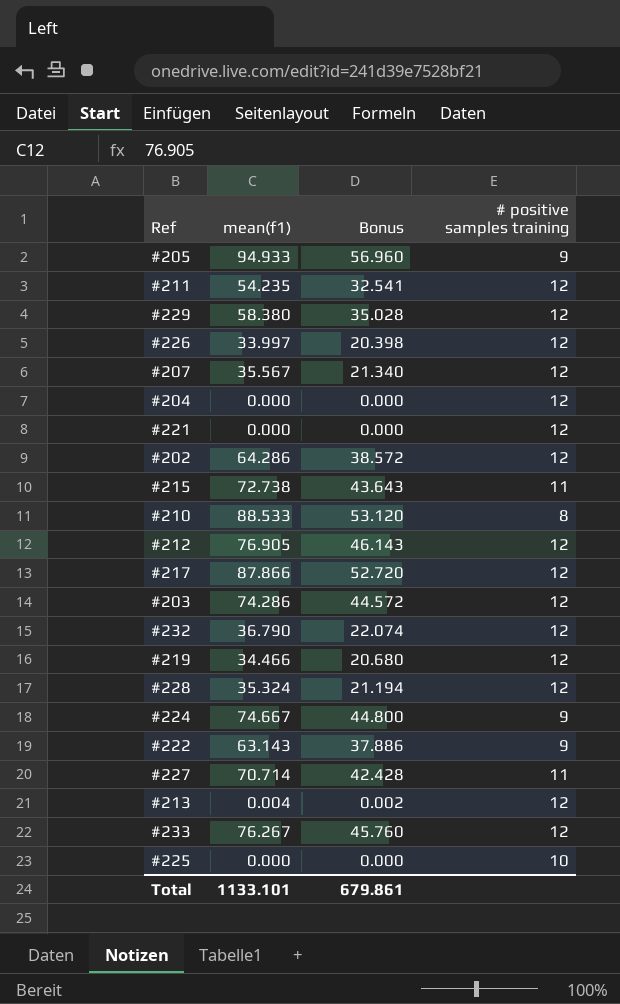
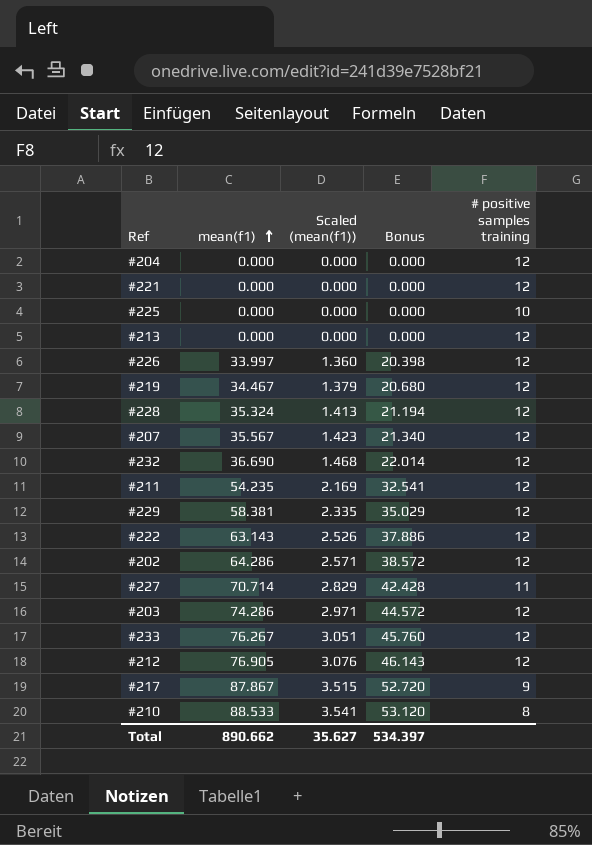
row order: none -> mean(f1) ascending
column Scaled (mean(f1)) | formula: none -> [mean(f1)] * 0.04
row #205: 94.933 | 56.960 | 9 -> none
row #215: 72.738 | 43.643 | 11 -> none
row #224: 74.667 | 44.800 | 9 -> none
#213 | mean(f1): 0.004 -> 0.000
#213 | Bonus: 0.002 -> 0.000
#219 | mean(f1): 34.466 -> 34.467
#232 | mean(f1): 36.790 -> 36.690
#232 | Bonus: 22.074 -> 22.014
#229 | mean(f1): 58.380 -> 58.381
#229 | Bonus: 35.028 -> 35.029
#222 | # positive samples training: 9 -> 12
#217 | mean(f1): 87.866 -> 87.867
#217 | # positive samples training: 12 -> 9
Total | mean(f1): 1133.101 -> 890.662
Total | Bonus: 679.861 -> 534.397

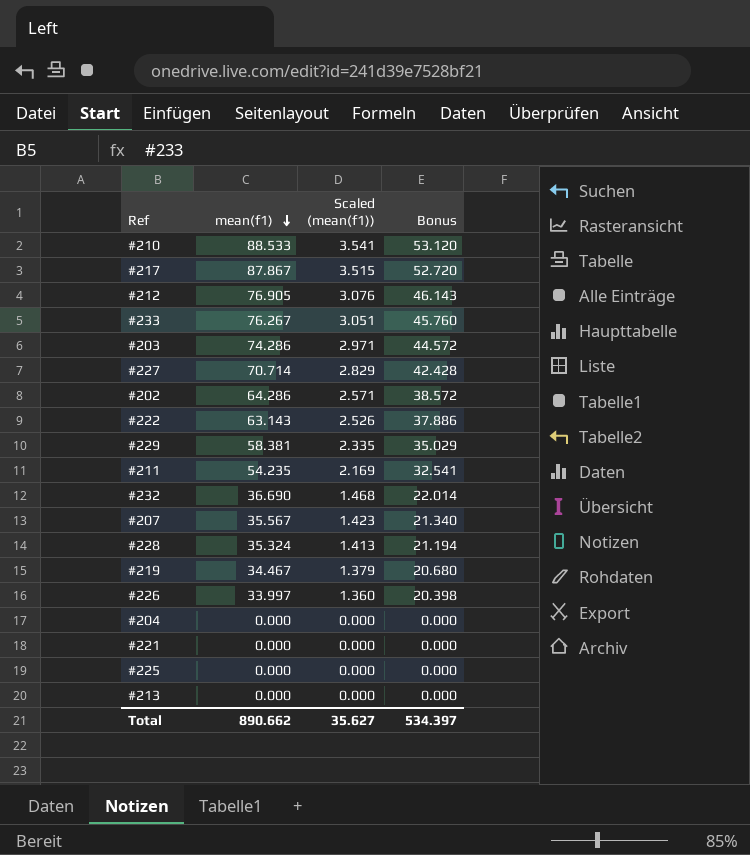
row order: mean(f1) ascending -> mean(f1) descending
column # positive samples training | position: 5 -> none

